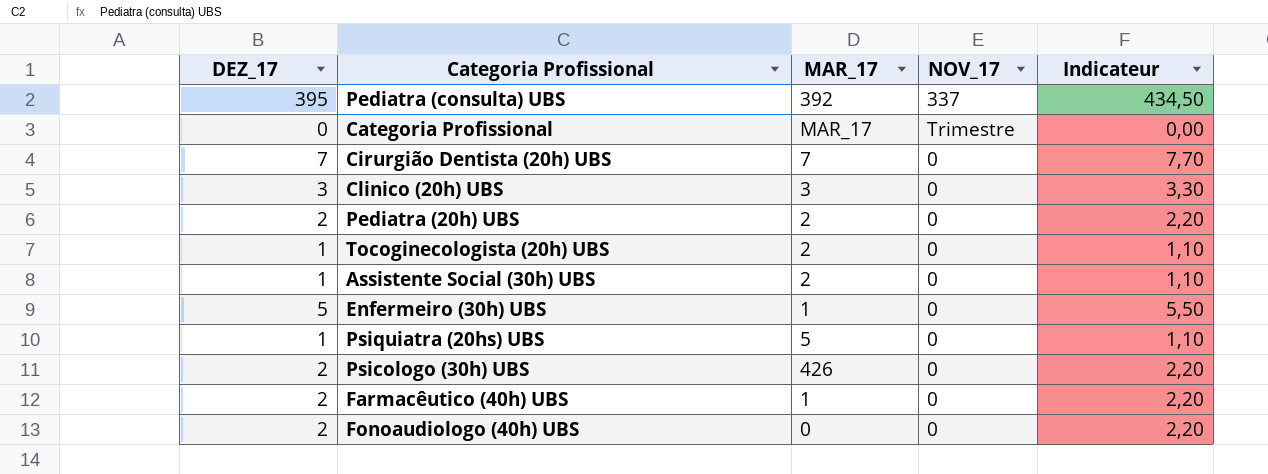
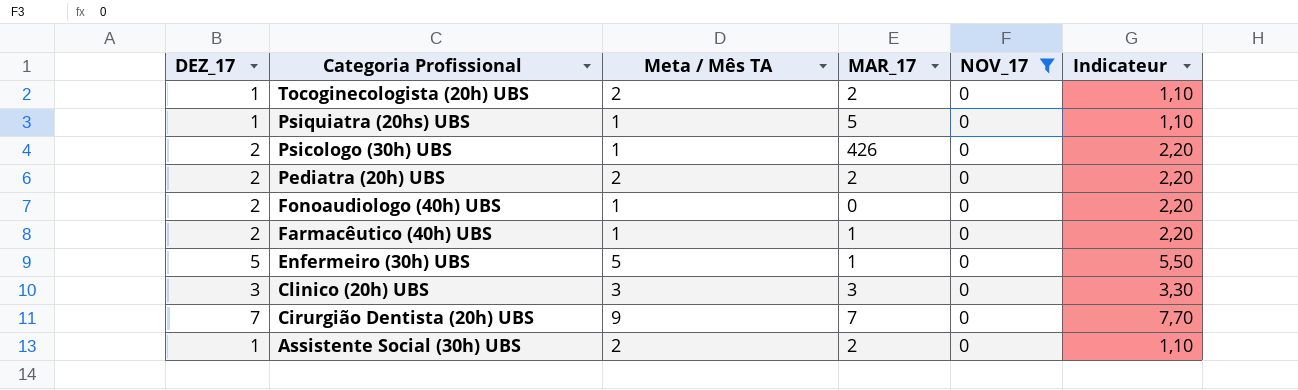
filter: none -> NOV_17 = 0
row order: none -> Categoria Profissional descending
column Meta / Mês TA | position: none -> 3

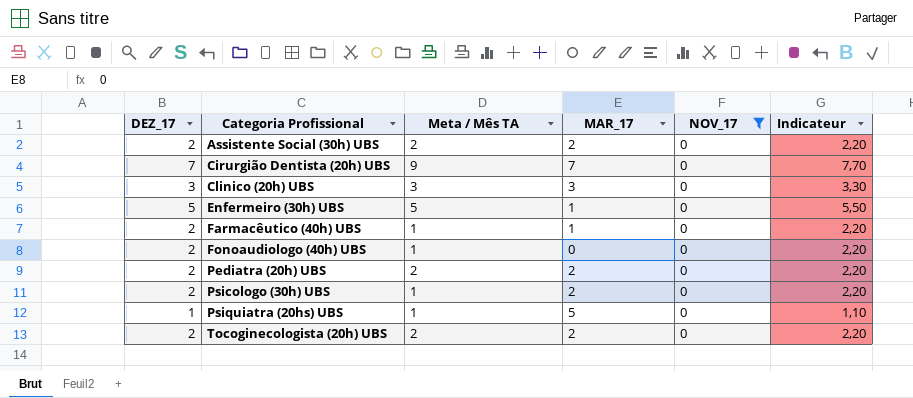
row order: Categoria Profissional descending -> Categoria Profissional ascending
Assistente Social (30h) UBS | DEZ_17: 1 -> 2
Assistente Social (30h) UBS | Indicateur: 1,10 -> 2,20
Psicologo (30h) UBS | MAR_17: 426 -> 2
Tocoginecologista (20h) UBS | DEZ_17: 1 -> 2
Tocoginecologista (20h) UBS | Indicateur: 1,10 -> 2,20

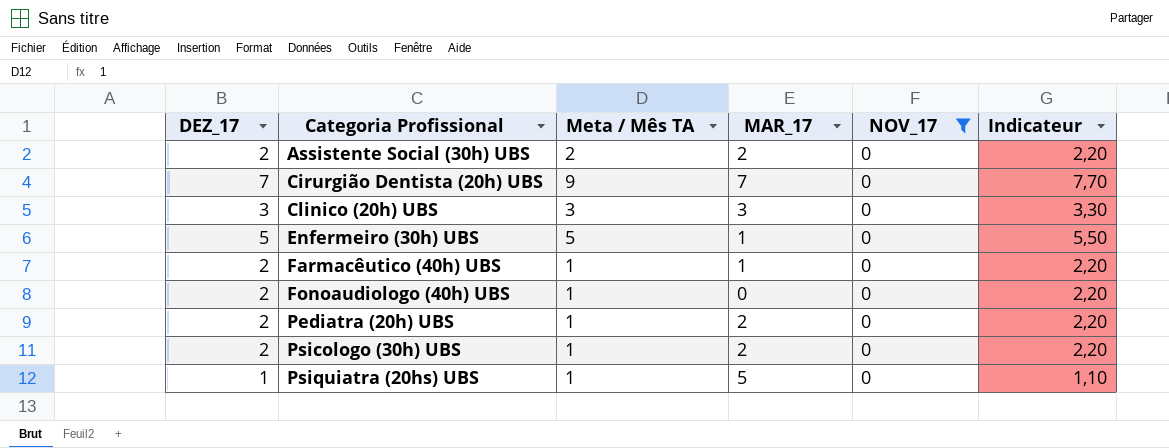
row Tocoginecologista (20h) UBS: 2 | 2 | 2 | 0 | 2,20 -> none
Pediatra (20h) UBS | Meta / Mês TA: 2 -> 1

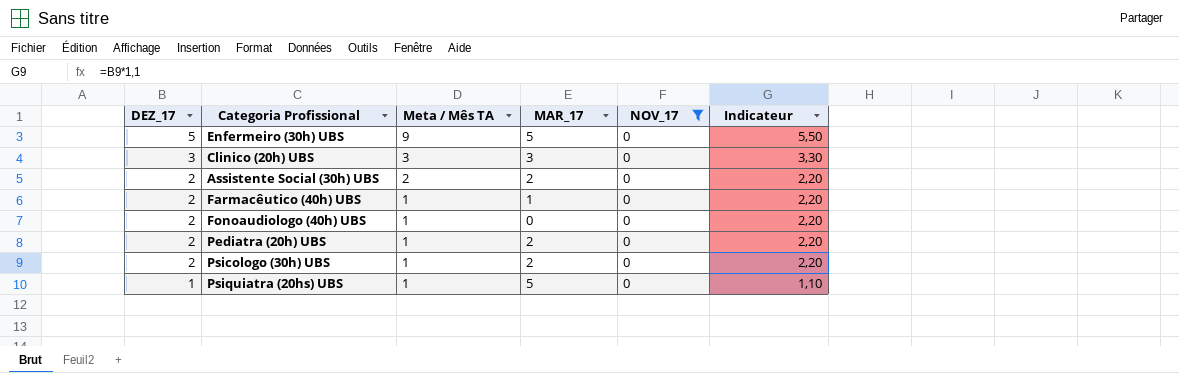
row order: Categoria Profissional ascending -> DEZ_17 descending
row Cirurgião Dentista (20h) UBS: 7 | 9 | 7 | 0 | 7,70 -> none
Enfermeiro (30h) UBS | Meta / Mês TA: 5 -> 9
Enfermeiro (30h) UBS | MAR_17: 1 -> 5

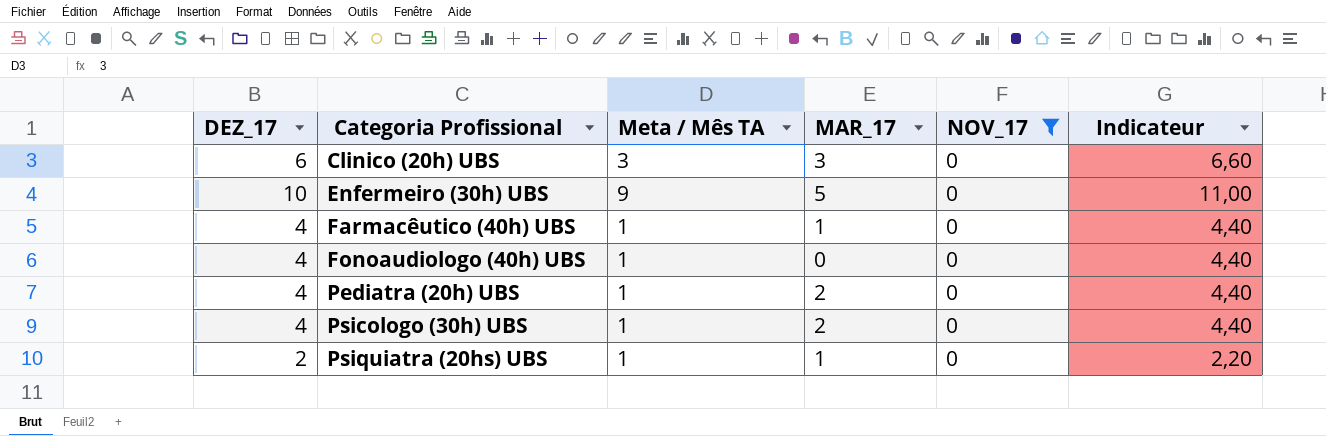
row order: DEZ_17 descending -> Categoria Profissional ascending
row Assistente Social (30h) UBS: 2 | 2 | 2 | 0 | 2,20 -> none
Clinico (20h) UBS | DEZ_17: 3 -> 6
Clinico (20h) UBS | Indicateur: 3,30 -> 6,60
Enfermeiro (30h) UBS | DEZ_17: 5 -> 10
Enfermeiro (30h) UBS | Indicateur: 5,50 -> 11,00
Farmacêutico (40h) UBS | DEZ_17: 2 -> 4
Farmacêutico (40h) UBS | Indicateur: 2,20 -> 4,40
Fonoaudiologo (40h) UBS | DEZ_17: 2 -> 4
Fonoaudiologo (40h) UBS | Indicateur: 2,20 -> 4,40
Pediatra (20h) UBS | DEZ_17: 2 -> 4
Pediatra (20h) UBS | Indicateur: 2,20 -> 4,40
Psicologo (30h) UBS | DEZ_17: 2 -> 4
Psicologo (30h) UBS | Indicateur: 2,20 -> 4,40
Psiquiatra (20hs) UBS | DEZ_17: 1 -> 2
Psiquiatra (20hs) UBS | MAR_17: 5 -> 1
Psiquiatra (20hs) UBS | Indicateur: 1,10 -> 2,20

